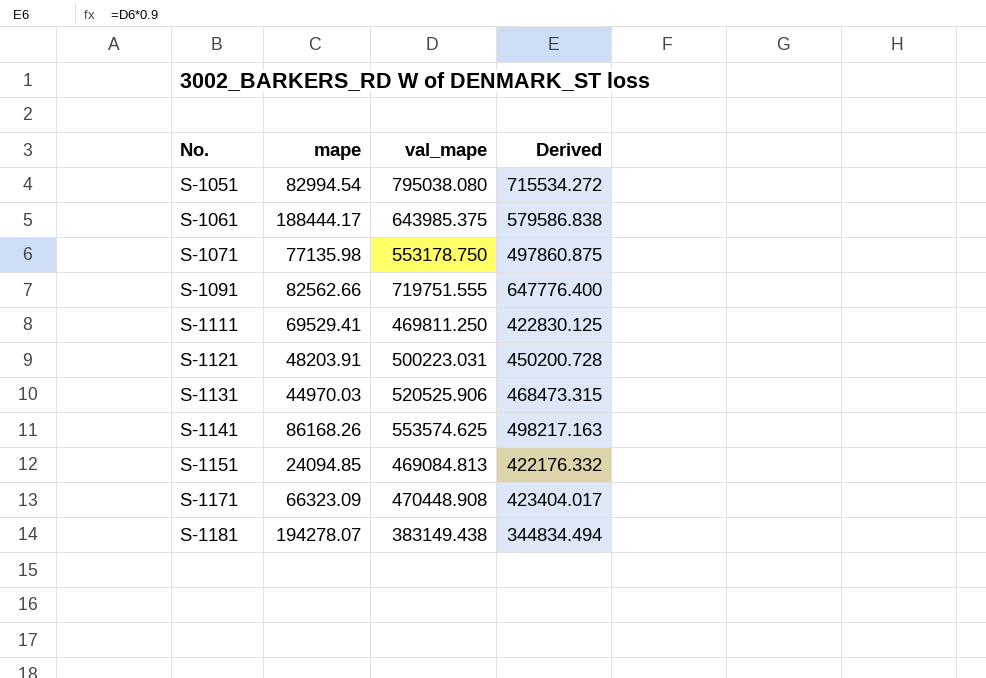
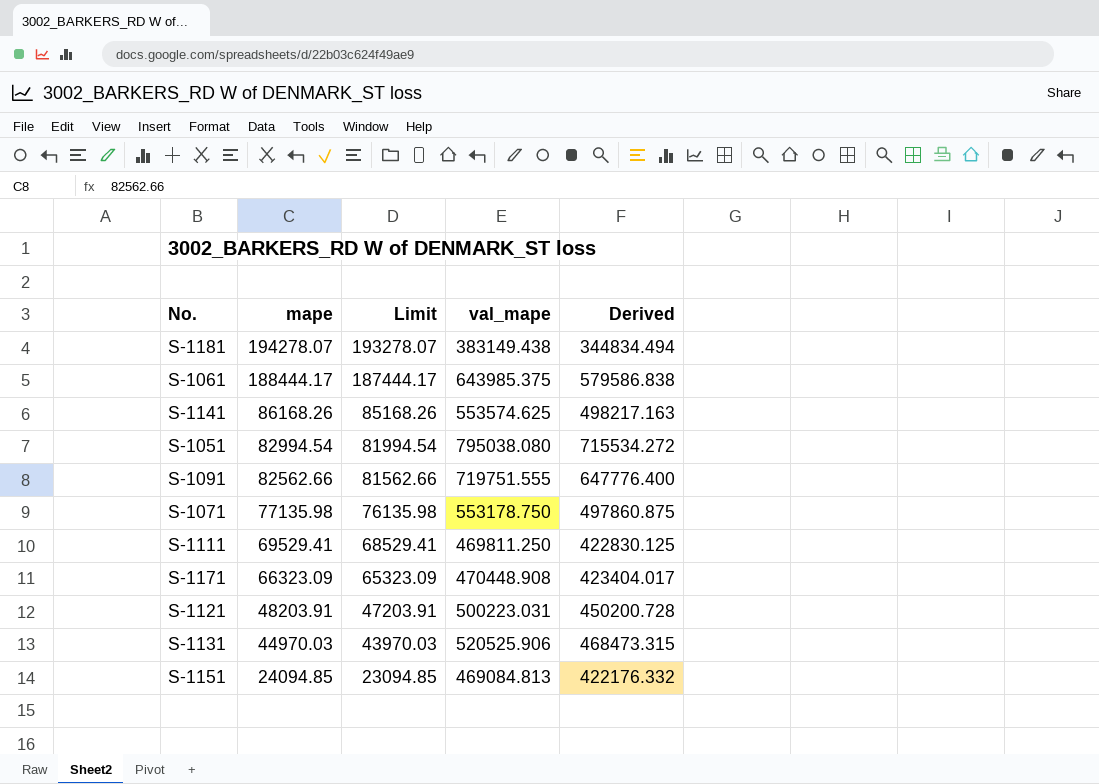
row order: No. ascending -> mape descending
column Limit | formula: none -> [mape] - 1000

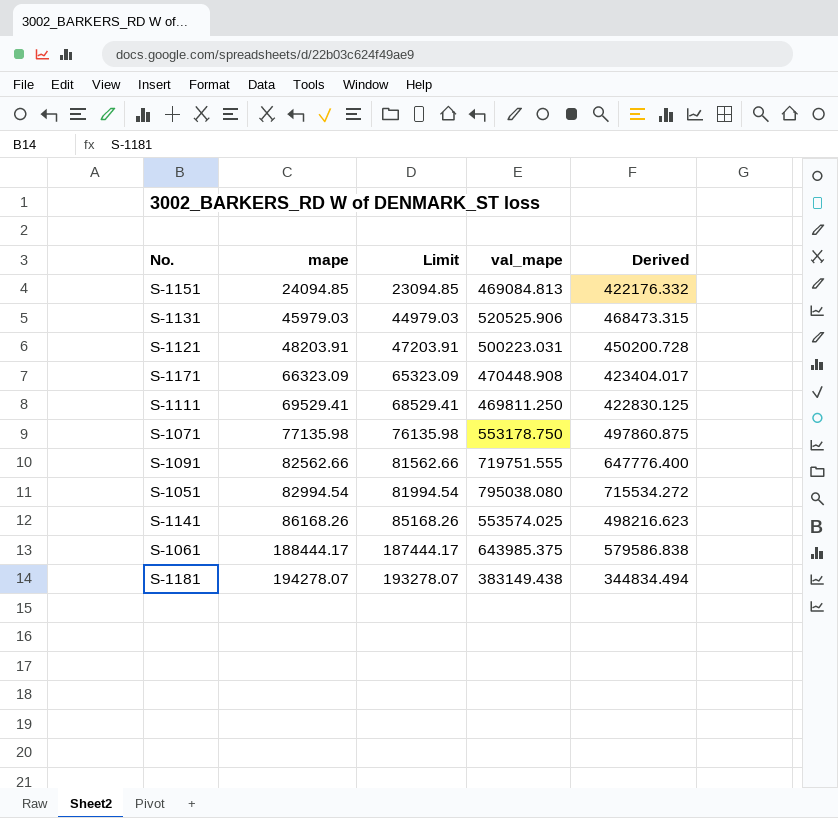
row order: mape descending -> mape ascending
S-1131 | mape: 44970.03 -> 45979.03
S-1131 | Limit: 43970.03 -> 44979.03
S-1141 | val_mape: 553574.625 -> 553574.025
S-1141 | Derived: 498217.163 -> 498216.623

